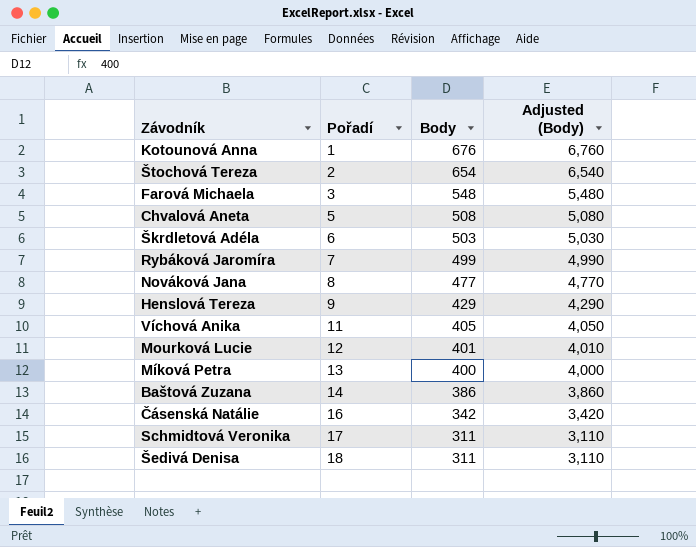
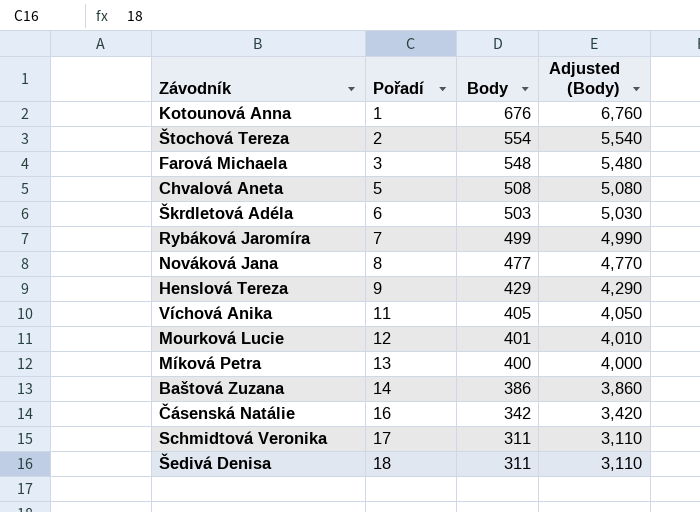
Štochová Tereza | Body: 654 -> 554
Štochová Tereza | Adjusted (Body): 6,540 -> 5,540

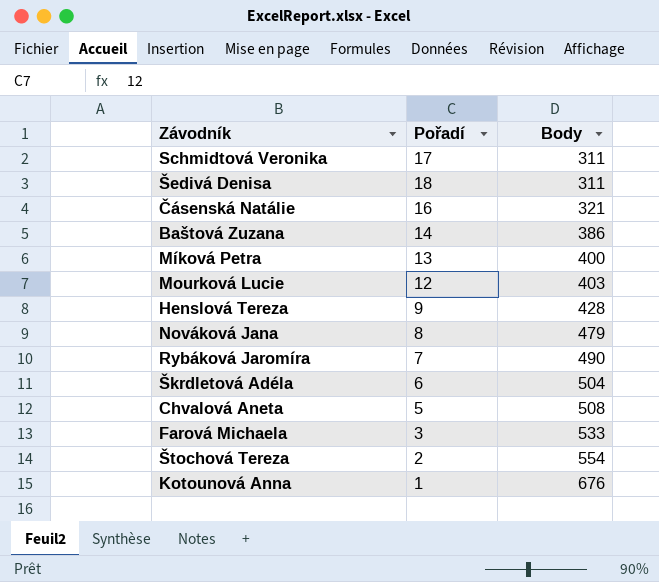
row order: Pořadí ascending -> Body ascending
column Adjusted (Body) | formula: [Body] * 10 -> none
row Víchová Anika: 11 | 405 | 4,050 -> none
Čásenská Natálie | Body: 342 -> 321
Mourková Lucie | Body: 401 -> 403
Henslová Tereza | Body: 429 -> 428
Nováková Jana | Body: 477 -> 479
Rybáková Jaromíra | Body: 499 -> 490
Škrdletová Adéla | Body: 503 -> 504
Farová Michaela | Body: 548 -> 533

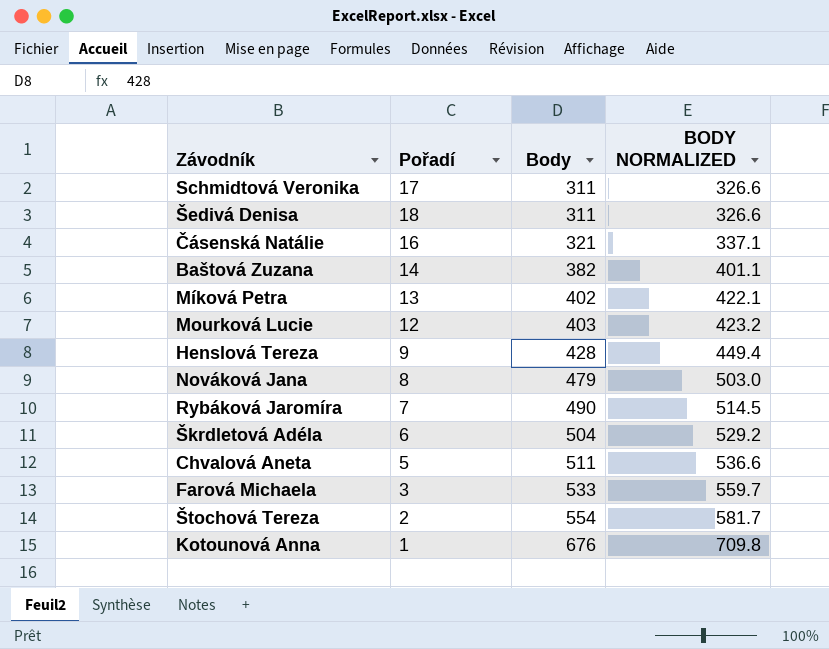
column BODY NORMALIZED | formula: none -> [Body] * 1.05
Baštová Zuzana | Body: 386 -> 382
Míková Petra | Body: 400 -> 402
Chvalová Aneta | Body: 508 -> 511

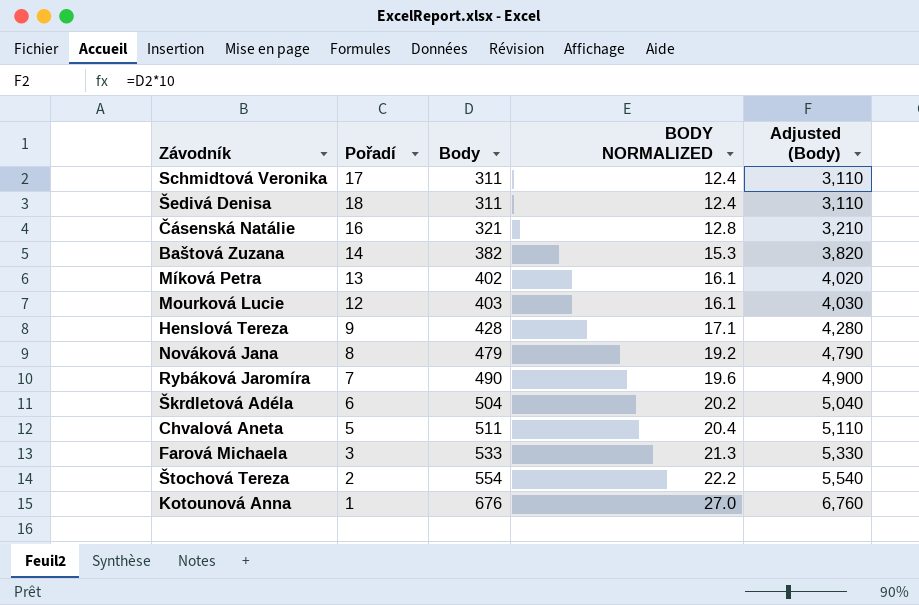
column BODY NORMALIZED | formula: [Body] * 1.05 -> [Body] * 0.04
column Adjusted (Body) | formula: none -> [Body] * 10

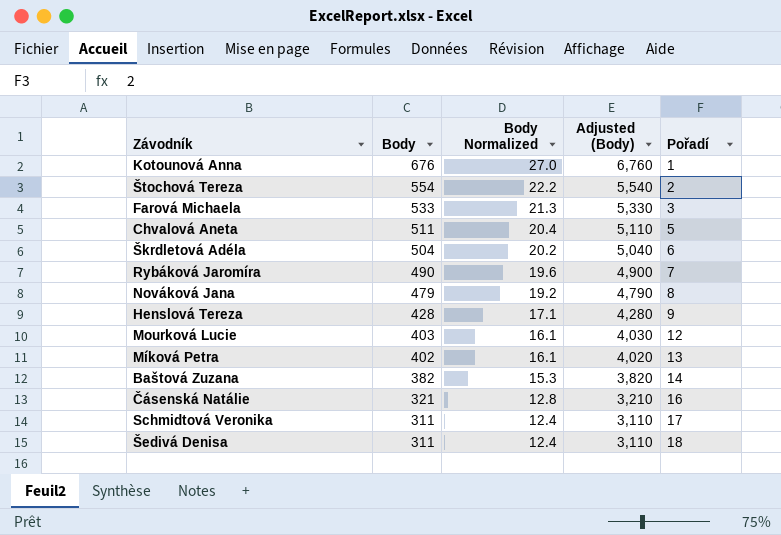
row order: Body ascending -> Body descending
column name: BODY NORMALIZED -> Body Normalized
column Pořadí | position: 2 -> 5

